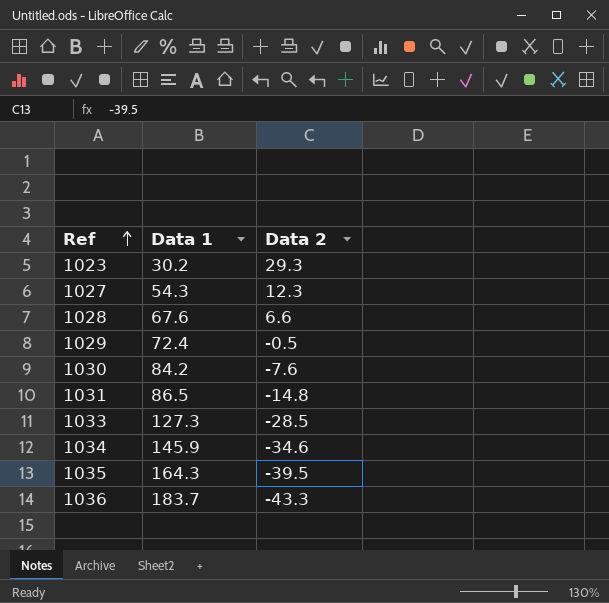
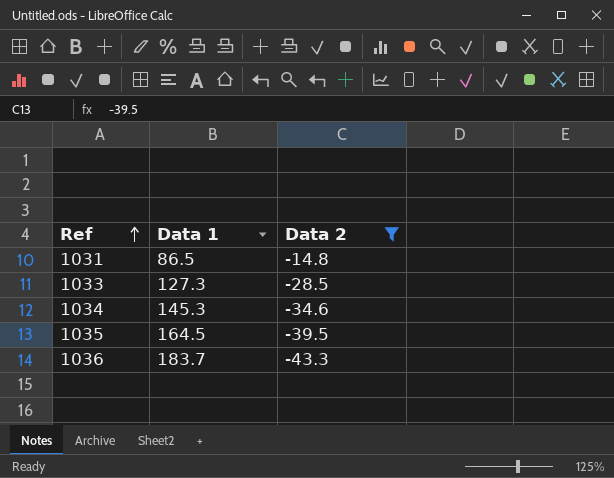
filter: none -> Data 2 <= -14.8
1034 | Data 1: 145.9 -> 145.3
1035 | Data 1: 164.3 -> 164.5

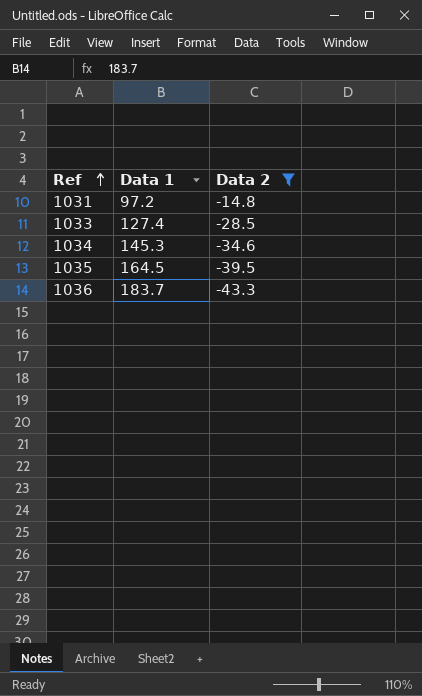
1031 | Data 1: 86.5 -> 97.2
1033 | Data 1: 127.3 -> 127.4

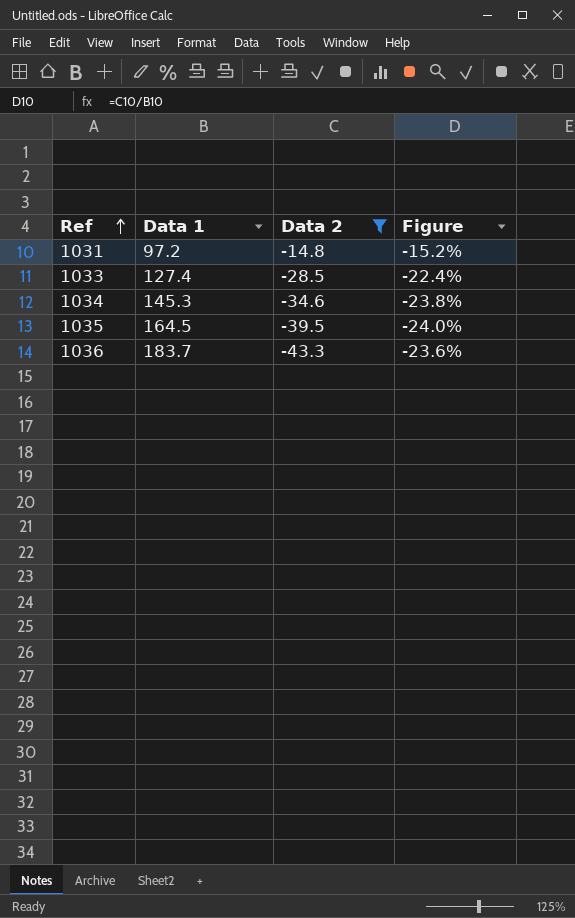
column Figure | formula: none -> [Data 2] / [Data 1]

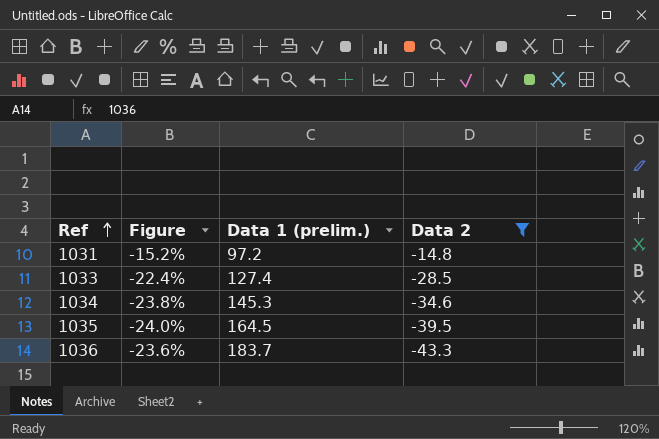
column Figure | position: 4 -> 2
column name: Data 1 -> Data 1 (prelim.)

